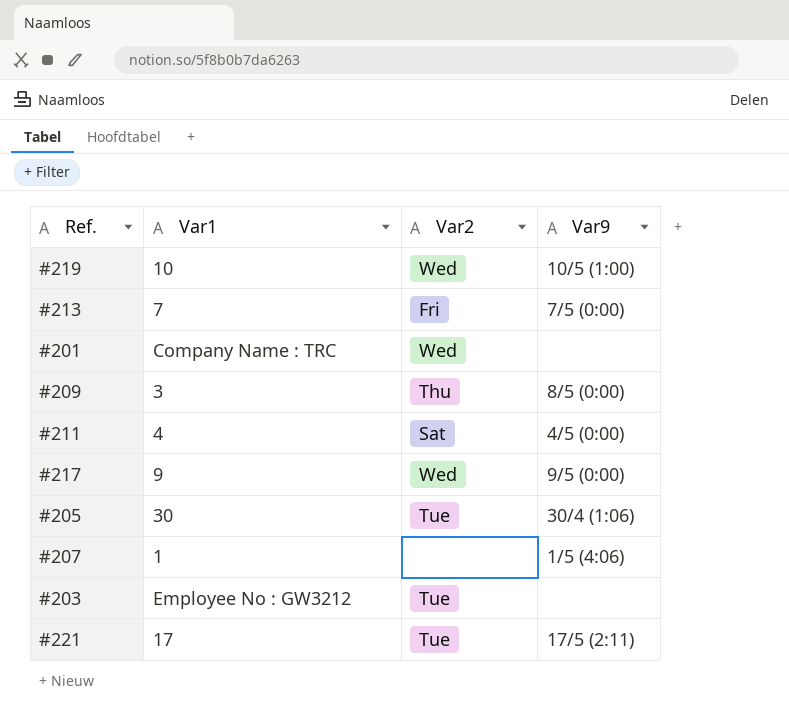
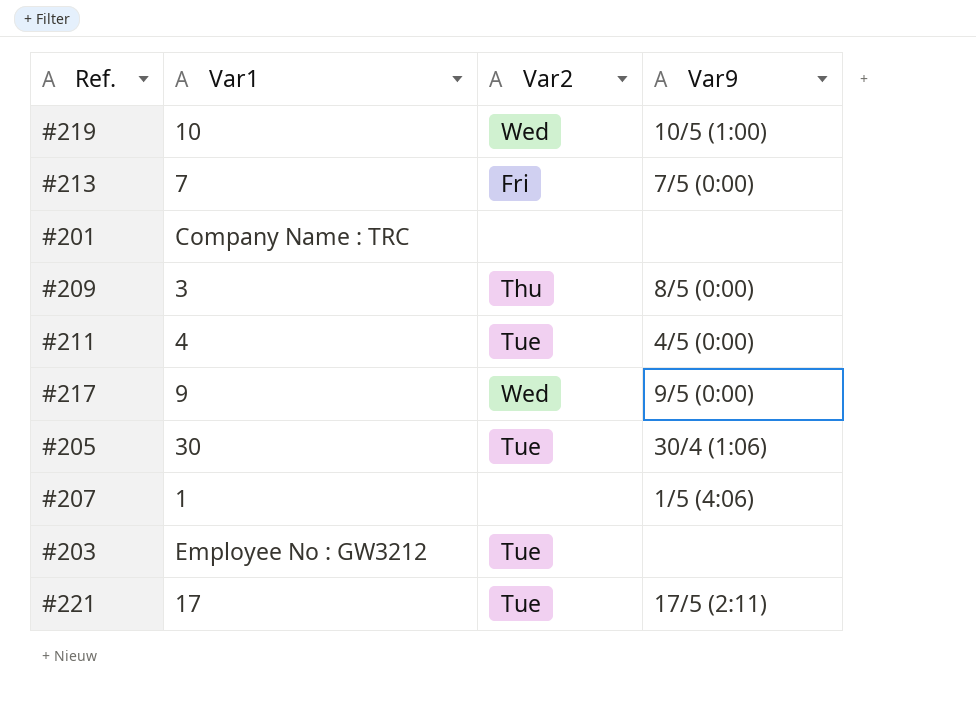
#201 | Var2: Wed -> none
#211 | Var2: Sat -> Tue

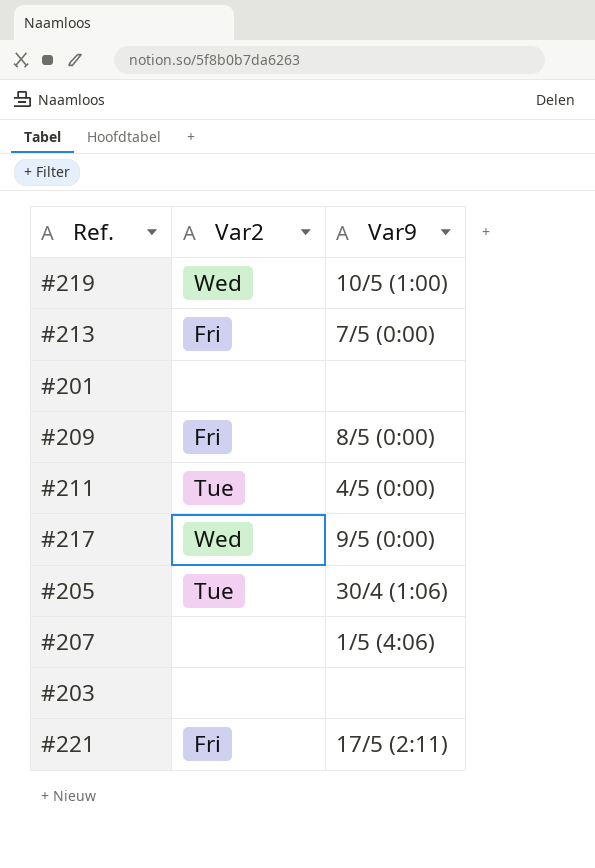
column Var1 | position: 2 -> none
#209 | Var2: Thu -> Fri
#203 | Var2: Tue -> none
#221 | Var2: Tue -> Fri

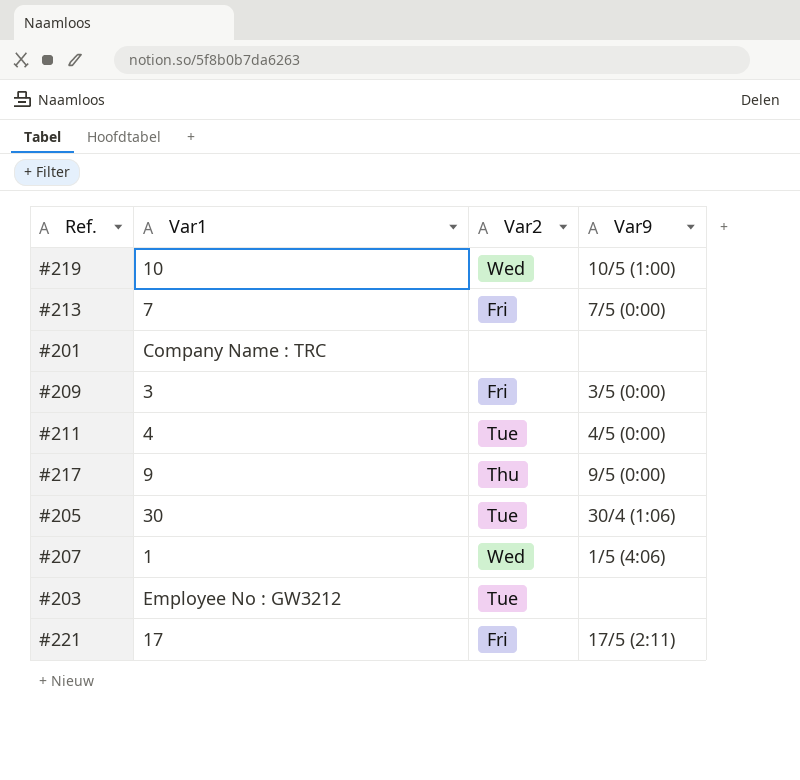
column Var1 | position: none -> 2
#209 | Var9: 8/5 (0:00) -> 3/5 (0:00)
#217 | Var2: Wed -> Thu
#207 | Var2: none -> Wed
#203 | Var2: none -> Tue

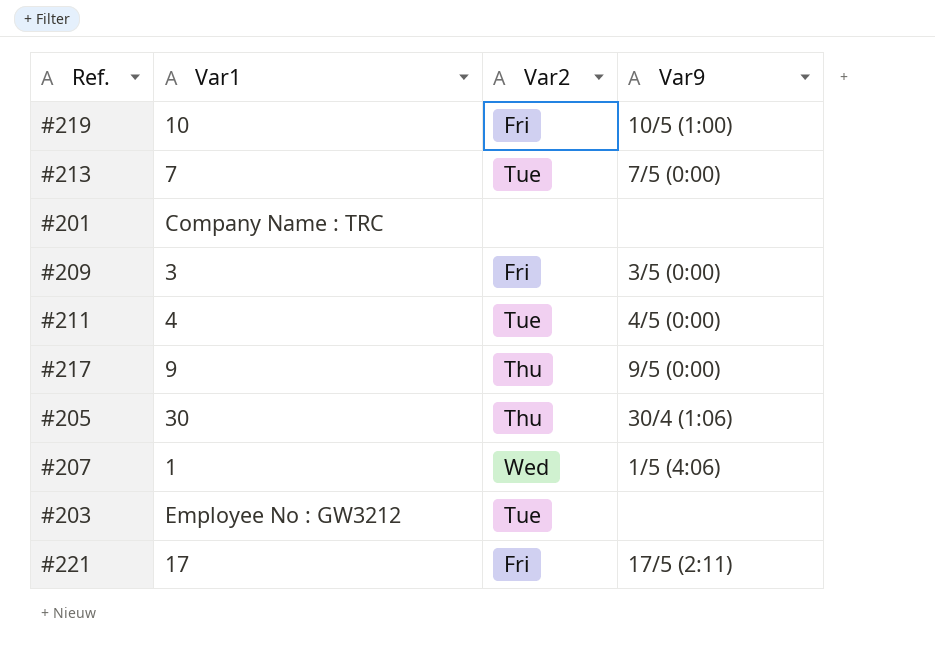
#219 | Var2: Wed -> Fri
#213 | Var2: Fri -> Tue
#205 | Var2: Tue -> Thu

